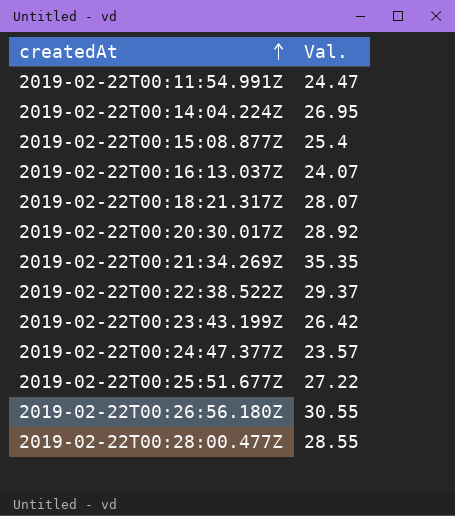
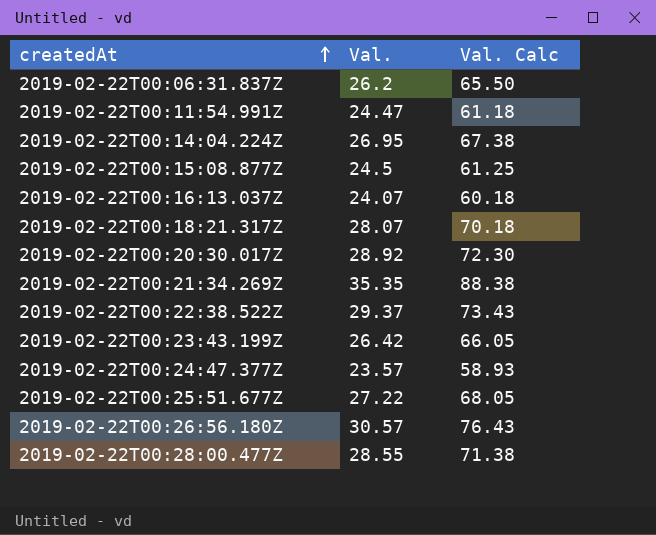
column Val. Calc | formula: none -> [Val.] * 2.5
row 2019-02-22T00:06:31.837Z: none -> 26.2 | 65.50
2019-02-22T00:15:08.877Z | Val.: 25.4 -> 24.5
2019-02-22T00:26:56.180Z | Val.: 30.55 -> 30.57

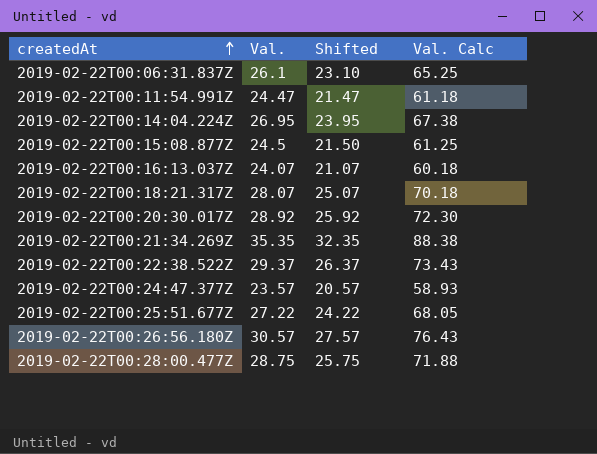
column Shifted | formula: none -> [Val.] - 3
row 2019-02-22T00:23:43.199Z: 26.42 | 66.05 -> none
2019-02-22T00:06:31.837Z | Val.: 26.2 -> 26.1
2019-02-22T00:06:31.837Z | Val. Calc: 65.50 -> 65.25
2019-02-22T00:28:00.477Z | Val.: 28.55 -> 28.75
2019-02-22T00:28:00.477Z | Val. Calc: 71.38 -> 71.88

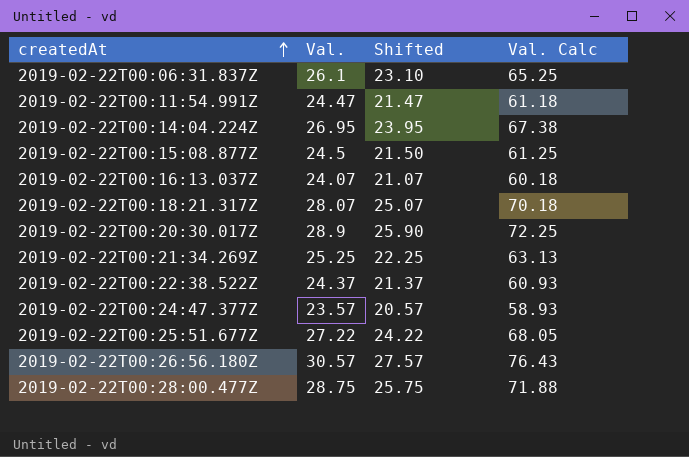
2019-02-22T00:20:30.017Z | Val.: 28.92 -> 28.9
2019-02-22T00:20:30.017Z | Shifted: 25.92 -> 25.90
2019-02-22T00:20:30.017Z | Val. Calc: 72.30 -> 72.25
2019-02-22T00:21:34.269Z | Val.: 35.35 -> 25.25
2019-02-22T00:21:34.269Z | Shifted: 32.35 -> 22.25
2019-02-22T00:21:34.269Z | Val. Calc: 88.38 -> 63.13
2019-02-22T00:22:38.522Z | Val.: 29.37 -> 24.37
2019-02-22T00:22:38.522Z | Shifted: 26.37 -> 21.37
2019-02-22T00:22:38.522Z | Val. Calc: 73.43 -> 60.93

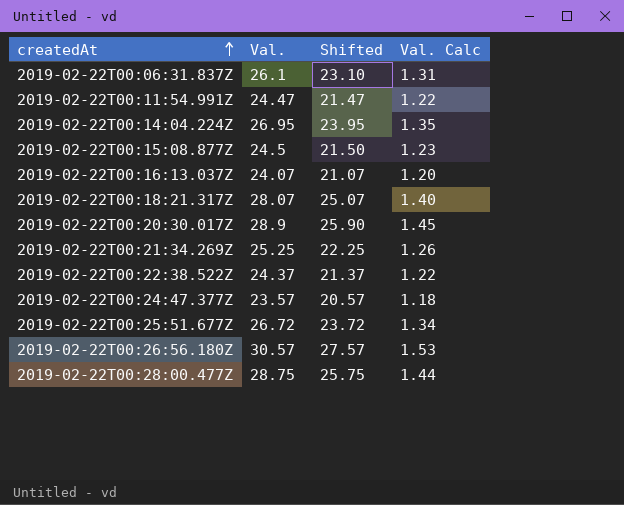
column Val. Calc | formula: [Val.] * 2.5 -> [Val.] * 0.05
2019-02-22T00:25:51.677Z | Val.: 27.22 -> 26.72
2019-02-22T00:25:51.677Z | Shifted: 24.22 -> 23.72

